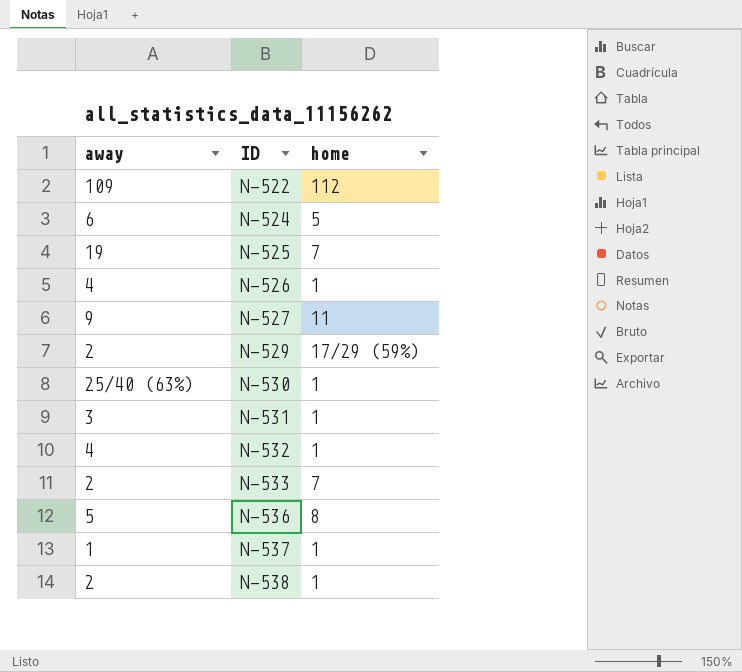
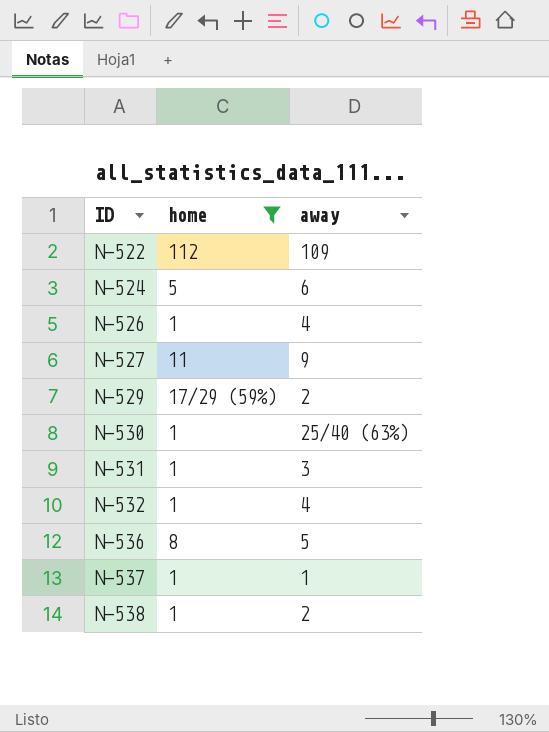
filter: none -> home != 7
column away | position: 1 -> 3

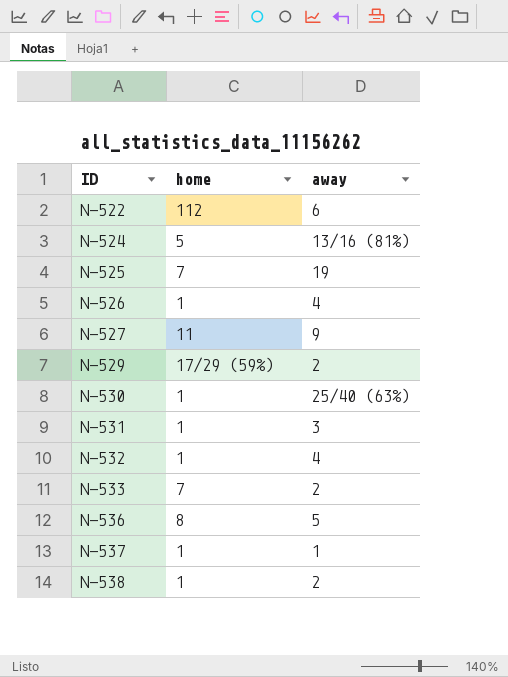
filter: home != 7 -> none
N-522 | away: 109 -> 6
N-524 | away: 6 -> 13/16 (81%)

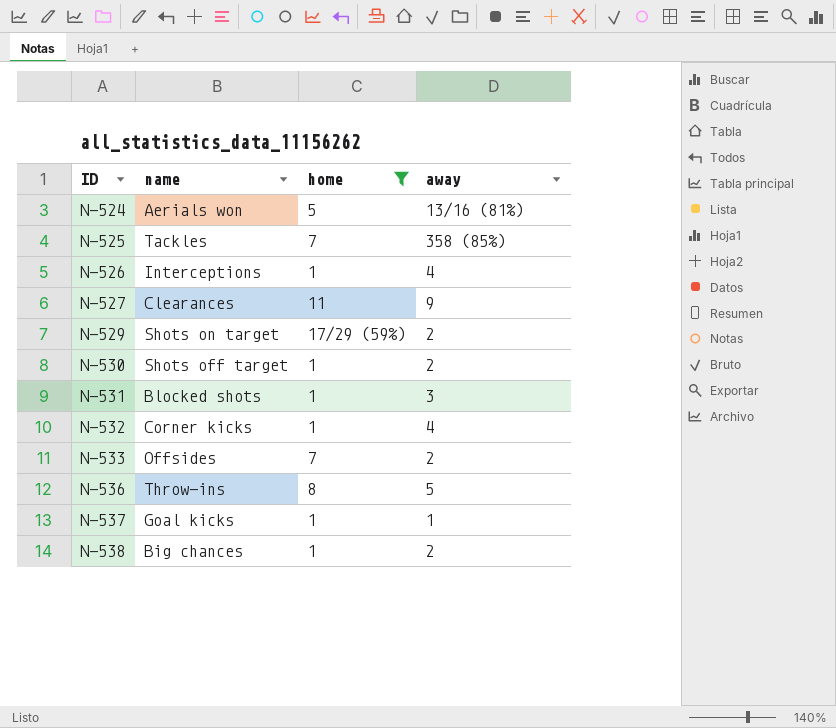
filter: none -> home != 112
column name | position: none -> 2
N-525 | away: 19 -> 358 (85%)
N-530 | away: 25/40 (63%) -> 2

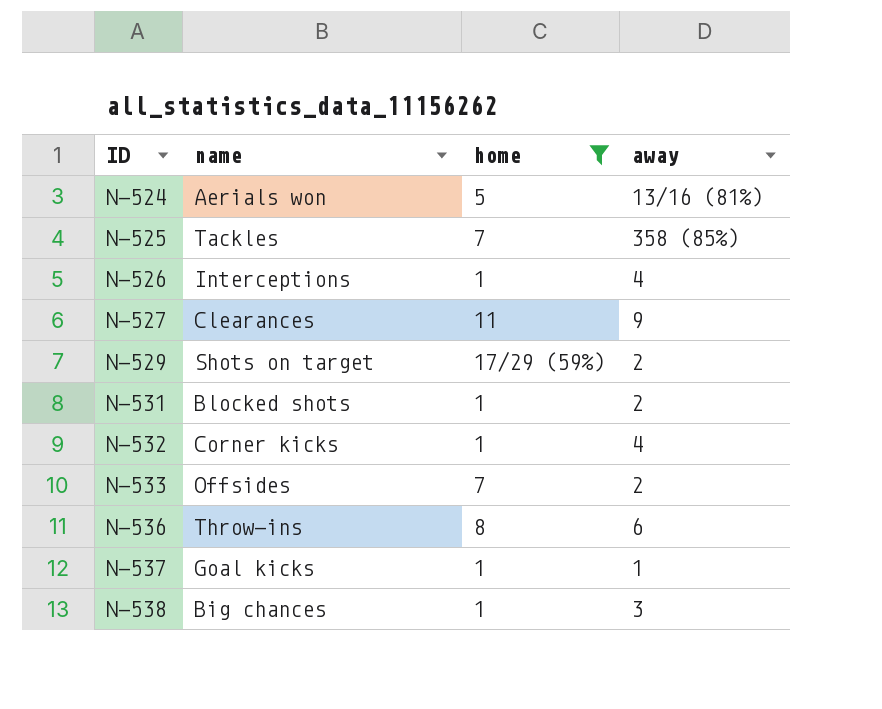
row N-530: Shots off target | 1 | 2 -> none
N-531 | away: 3 -> 2
N-536 | away: 5 -> 6
N-538 | away: 2 -> 3

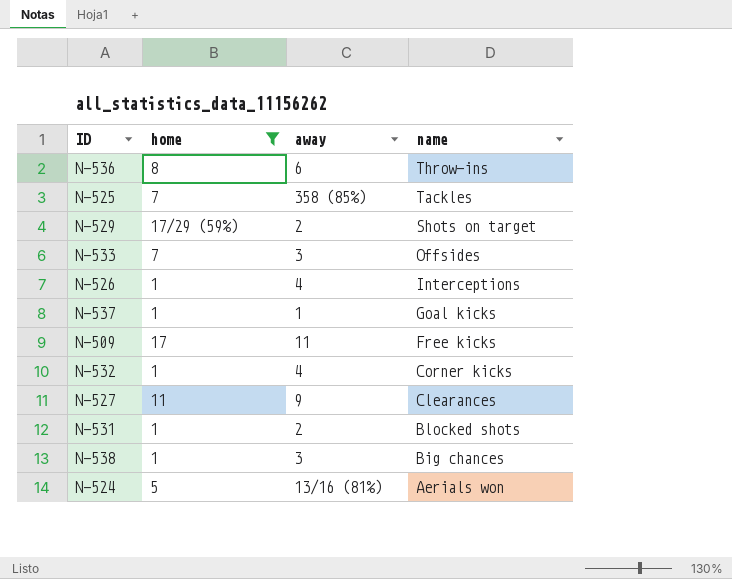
row order: ID ascending -> name descending
column name | position: 2 -> 4
N-533 | away: 2 -> 3
row N-509: none -> 17 | 11 | Free kicks

